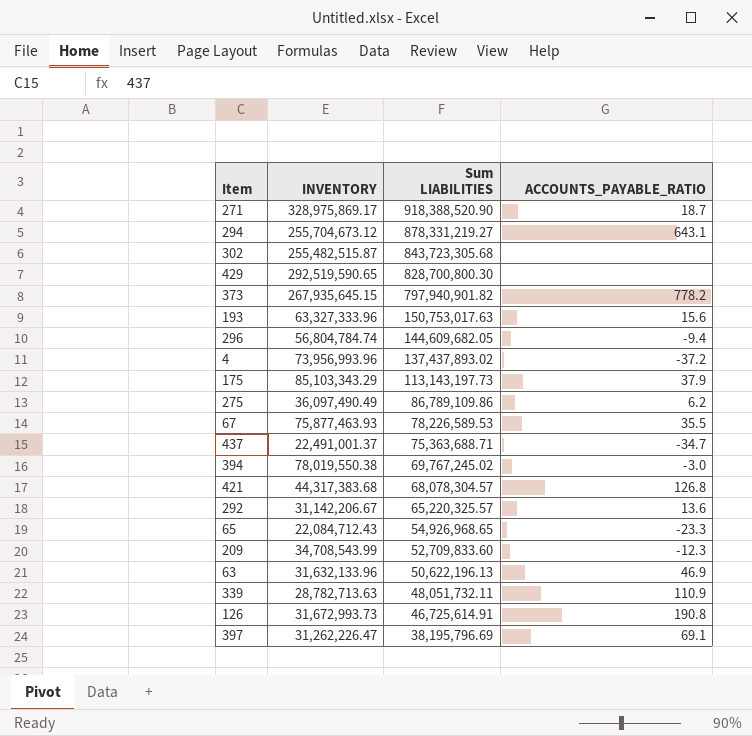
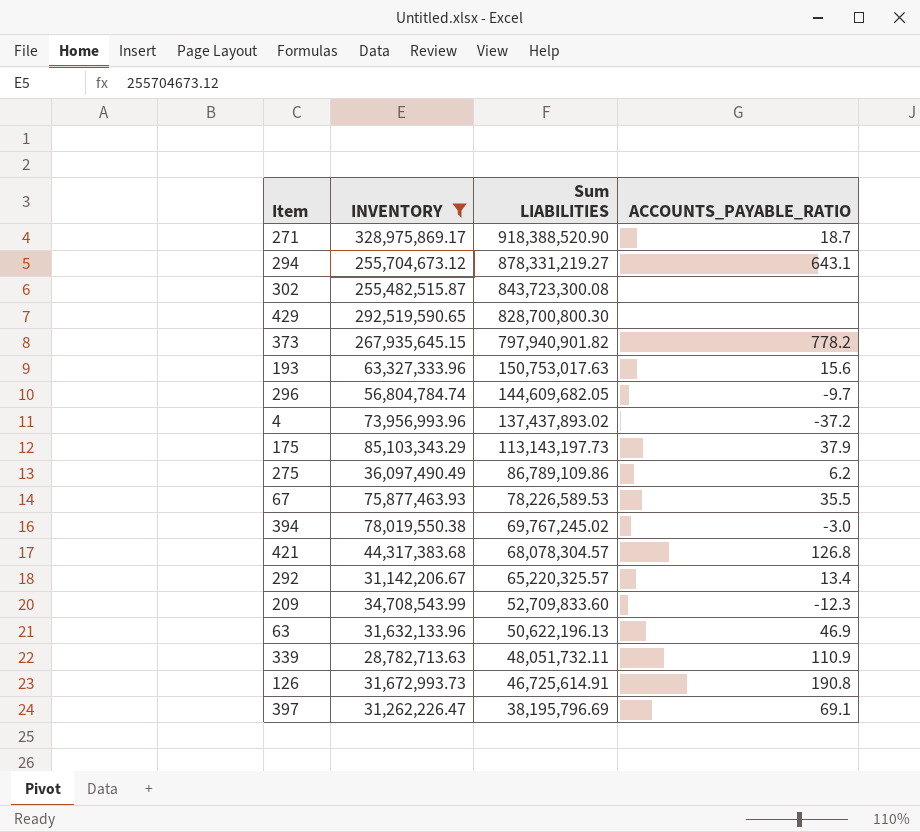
filter: none -> INVENTORY >= 28,782,713.63
302 | Sum LIABILITIES: 843,723,305.68 -> 843,723,300.08
296 | ACCOUNTS_PAYABLE_RATIO: -9.4 -> -9.7
292 | ACCOUNTS_PAYABLE_RATIO: 13.6 -> 13.4

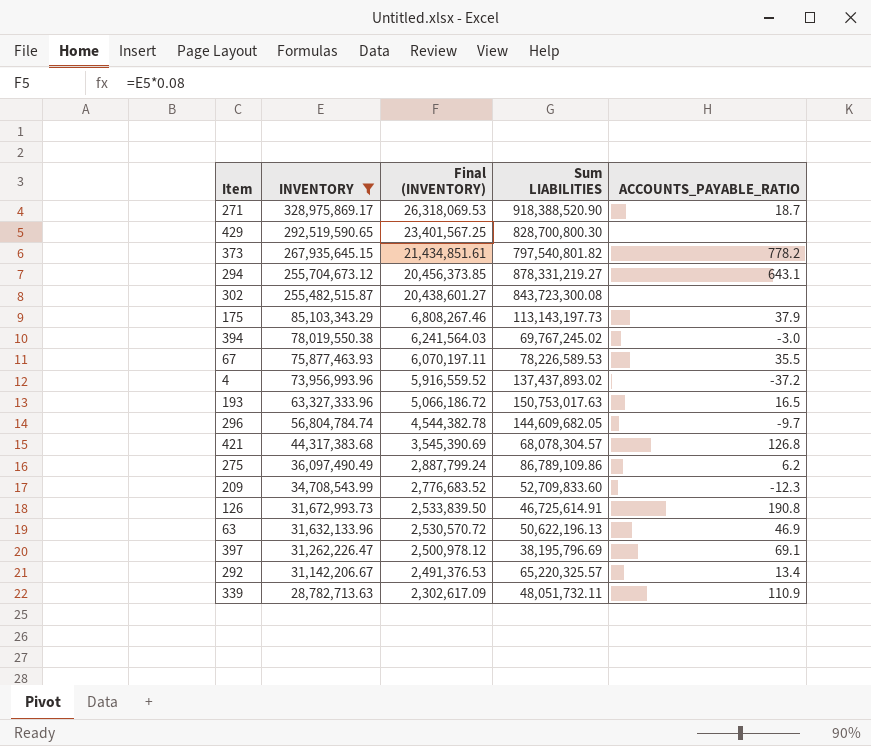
row order: Sum LIABILITIES descending -> INVENTORY descending
column Final (INVENTORY) | formula: none -> [INVENTORY] * 0.08
373 | Sum LIABILITIES: 797,940,901.82 -> 797,540,801.82
193 | ACCOUNTS_PAYABLE_RATIO: 15.6 -> 16.5

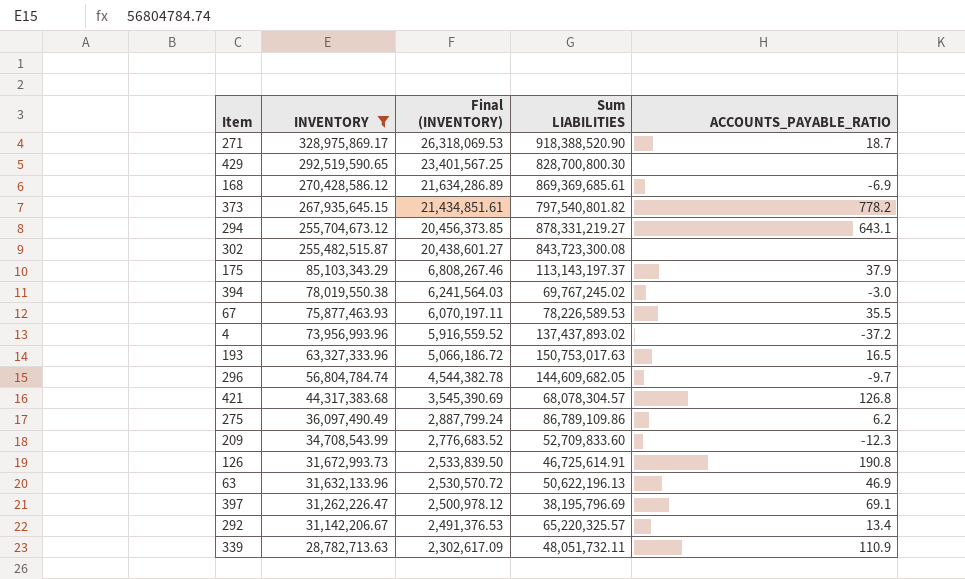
row 168: none -> 270,428,586.12 | 21,634,286.89 | 869,369,685.61 | -6.9
175 | Sum LIABILITIES: 113,143,197.73 -> 113,143,197.37

